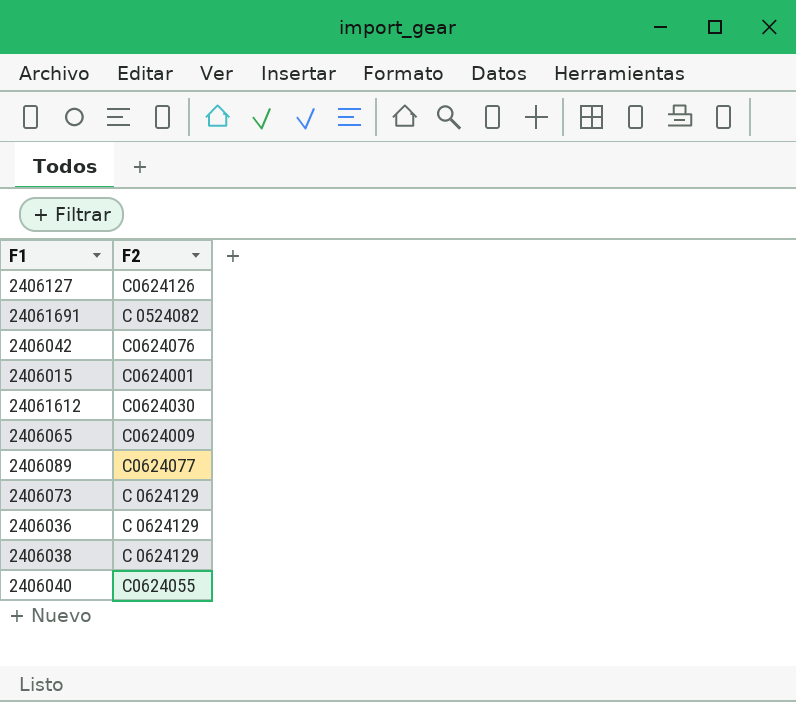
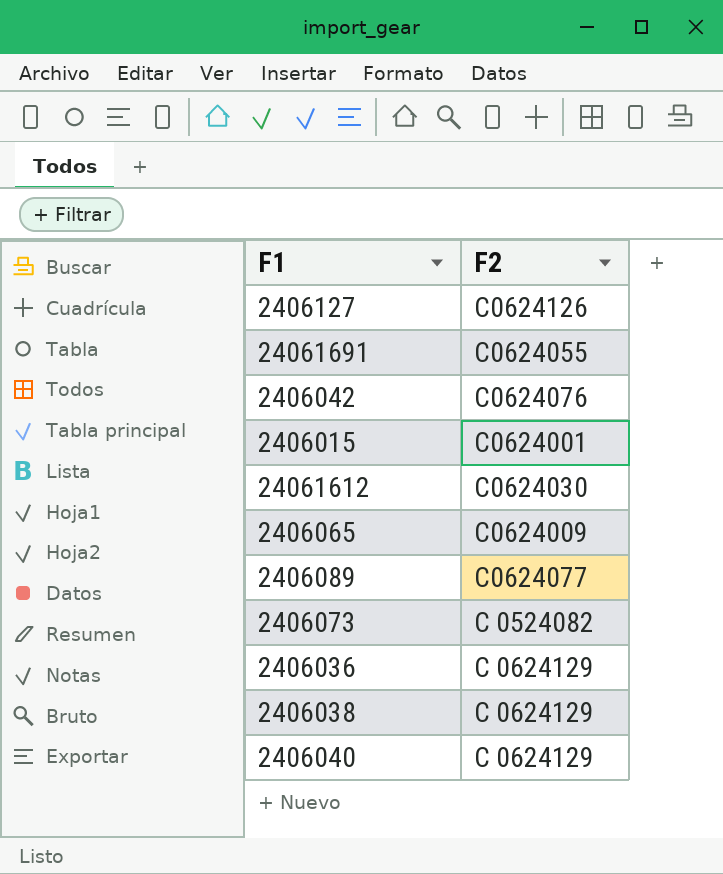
24061691 | F2: C 0524082 -> C0624055
2406073 | F2: C 0624129 -> C 0524082
2406040 | F2: C0624055 -> C 0624129

